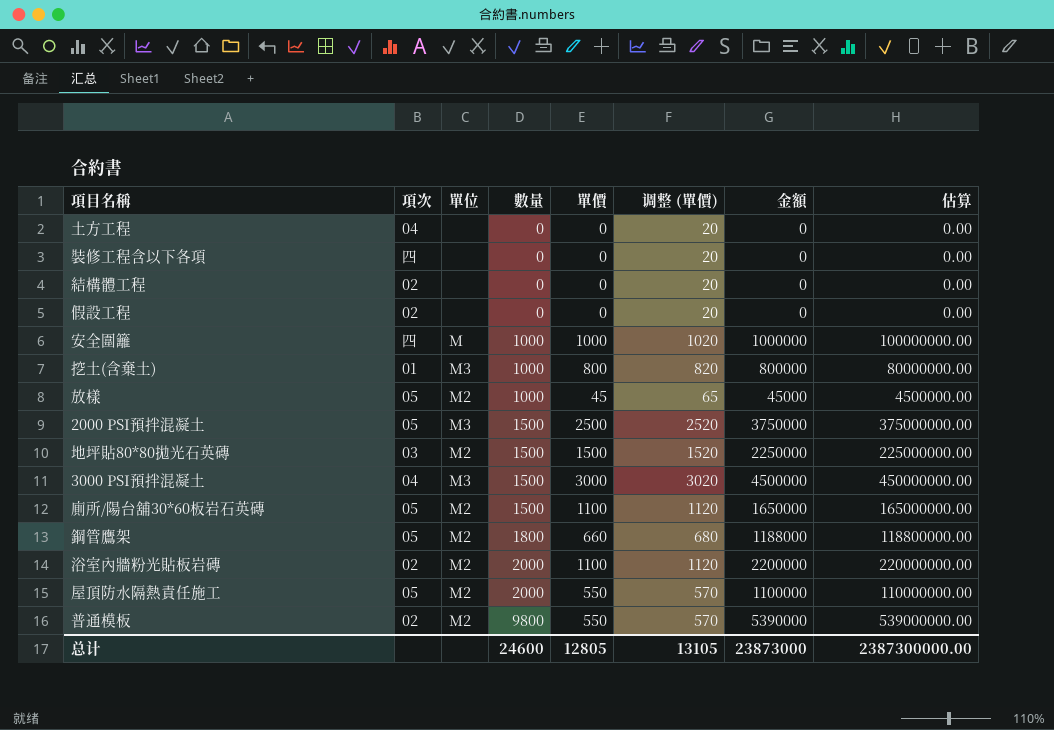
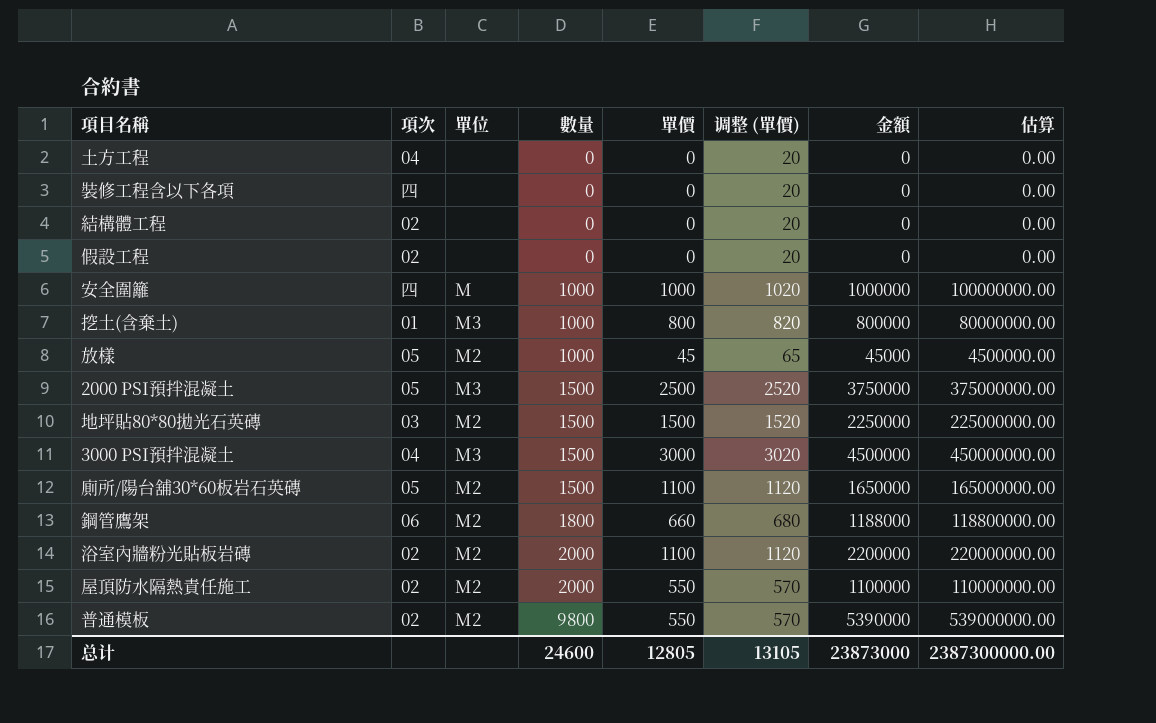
鋼管鷹架 | 項次: 05 -> 06
屋頂防水隔熱責任施工 | 項次: 05 -> 02

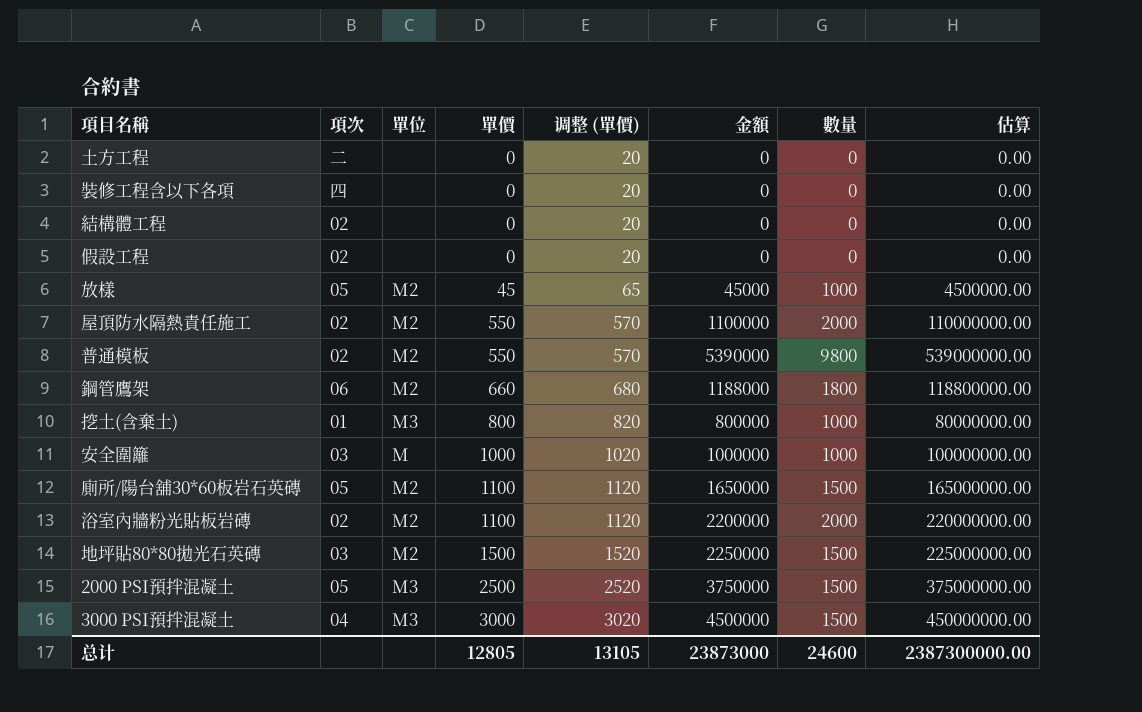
row order: 數量 ascending -> 單價 ascending
column 數量 | position: 4 -> 7
土方工程 | 項次: 04 -> 二
安全圍籬 | 項次: 四 -> 03

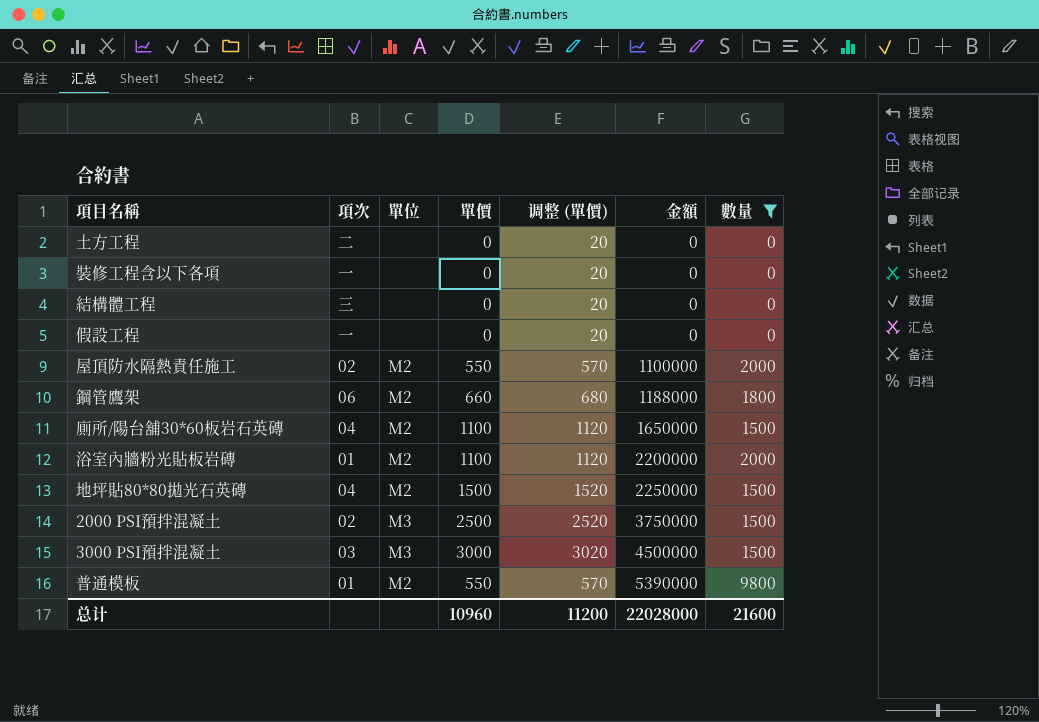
filter: none -> 數量 != 1000
row order: 單價 ascending -> 金額 ascending
column 估算 | formula: [金額] * 100 -> none
裝修工程含以下各項 | 項次: 四 -> 一
結構體工程 | 項次: 02 -> 三
假設工程 | 項次: 02 -> 一
廁所/陽台舖30*60板岩石英磚 | 項次: 05 -> 04
浴室內牆粉光貼板岩磚 | 項次: 02 -> 01
地坪貼80*80拋光石英磚 | 項次: 03 -> 04
2000 PSI預拌混凝土 | 項次: 05 -> 02
3000 PSI預拌混凝土 | 項次: 04 -> 03
普通模板 | 項次: 02 -> 01
总计 | 單價: 12805 -> 10960
总计 | 调整 (單價): 13105 -> 11200
总计 | 金額: 23873000 -> 22028000
总计 | 數量: 24600 -> 21600

